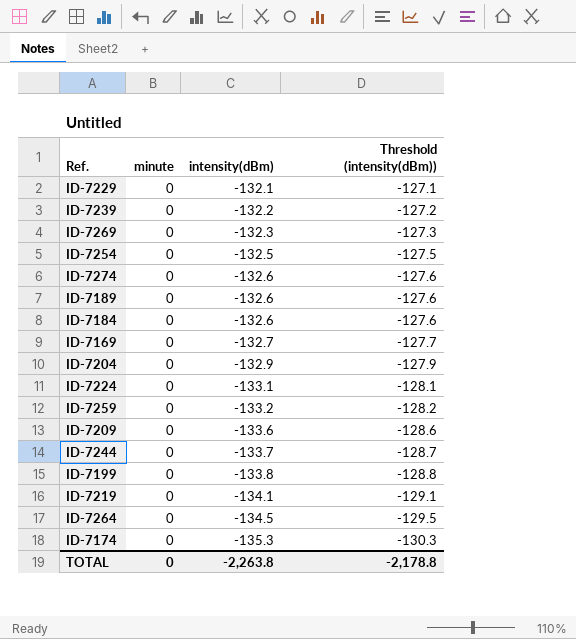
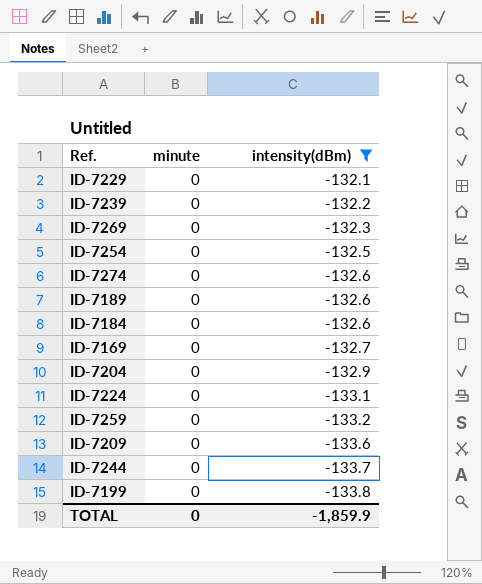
filter: none -> intensity(dBm) >= -133.8
column Threshold (intensity(dBm)) | formula: [intensity(dBm)] + 5 -> none
TOTAL | intensity(dBm): -2,263.8 -> -1,859.9

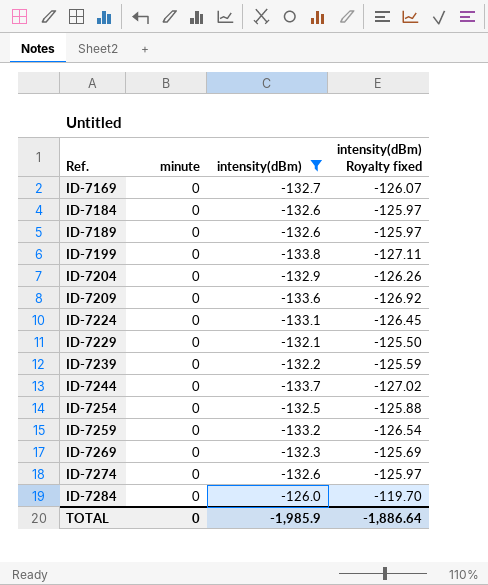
row order: intensity(dBm) descending -> Ref. ascending
column intensity(dBm) Royalty fixed | formula: none -> [intensity(dBm)] * 0.95
row ID-7284: none -> 0 | -126.0 | -119.70
TOTAL | intensity(dBm): -1,859.9 -> -1,985.9

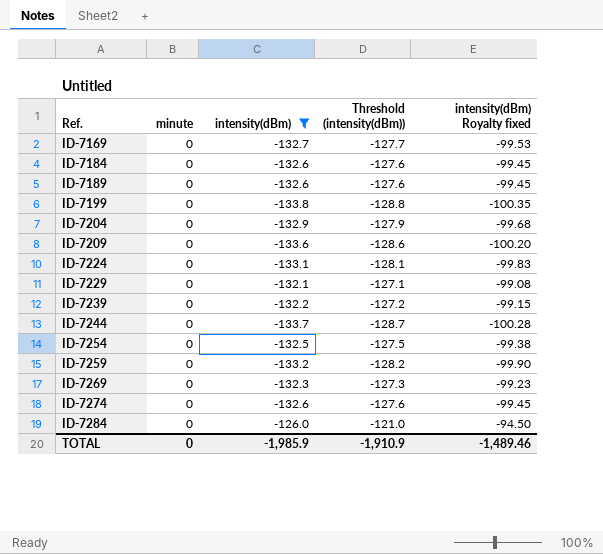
column Threshold (intensity(dBm)) | formula: none -> [intensity(dBm)] + 5
column intensity(dBm) Royalty fixed | formula: [intensity(dBm)] * 0.95 -> [intensity(dBm)] * 0.75
TOTAL | intensity(dBm) Royalty fixed: -1,886.64 -> -1,489.46

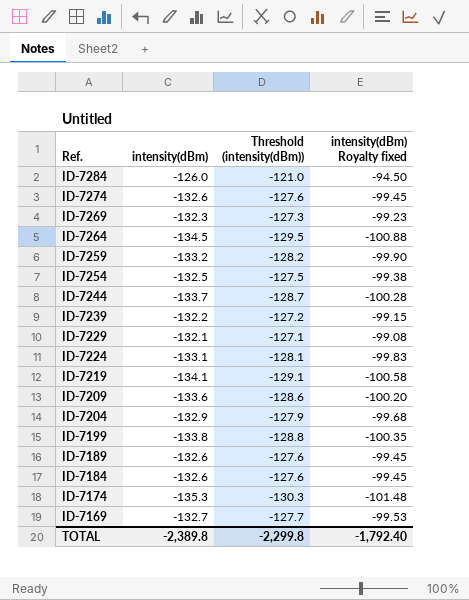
filter: intensity(dBm) >= -133.8 -> none
row order: Ref. ascending -> Ref. descending
column minute | position: 2 -> none
TOTAL | intensity(dBm): -1,985.9 -> -2,389.8
TOTAL | Threshold (intensity(dBm)): -1,910.9 -> -2,299.8
TOTAL | intensity(dBm) Royalty fixed: -1,489.46 -> -1,792.40

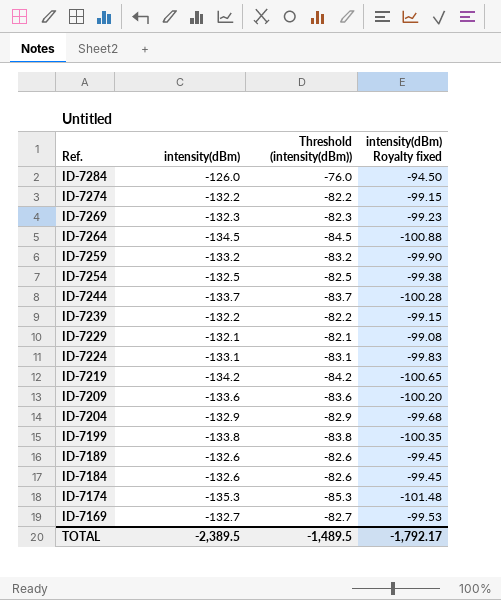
column Threshold (intensity(dBm)) | formula: [intensity(dBm)] + 5 -> [intensity(dBm)] + 50
ID-7274 | intensity(dBm): -132.6 -> -132.2
ID-7274 | intensity(dBm) Royalty fixed: -99.45 -> -99.15
ID-7219 | intensity(dBm): -134.1 -> -134.2
ID-7219 | intensity(dBm) Royalty fixed: -100.58 -> -100.65
TOTAL | intensity(dBm): -2,389.8 -> -2,389.5
TOTAL | Threshold (intensity(dBm)): -2,299.8 -> -1,489.5
TOTAL | intensity(dBm) Royalty fixed: -1,792.40 -> -1,792.17

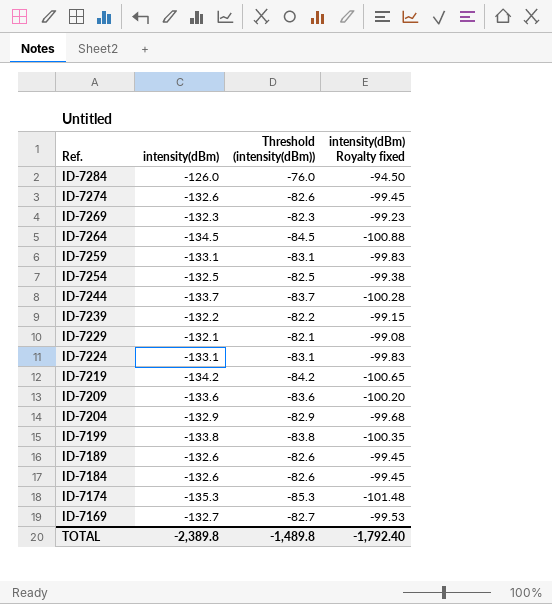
ID-7274 | intensity(dBm): -132.2 -> -132.6
ID-7274 | Threshold (intensity(dBm)): -82.2 -> -82.6
ID-7274 | intensity(dBm) Royalty fixed: -99.15 -> -99.45
ID-7259 | intensity(dBm): -133.2 -> -133.1
ID-7259 | Threshold (intensity(dBm)): -83.2 -> -83.1
ID-7259 | intensity(dBm) Royalty fixed: -99.90 -> -99.83
TOTAL | intensity(dBm): -2,389.5 -> -2,389.8
TOTAL | Threshold (intensity(dBm)): -1,489.5 -> -1,489.8
TOTAL | intensity(dBm) Royalty fixed: -1,792.17 -> -1,792.40

